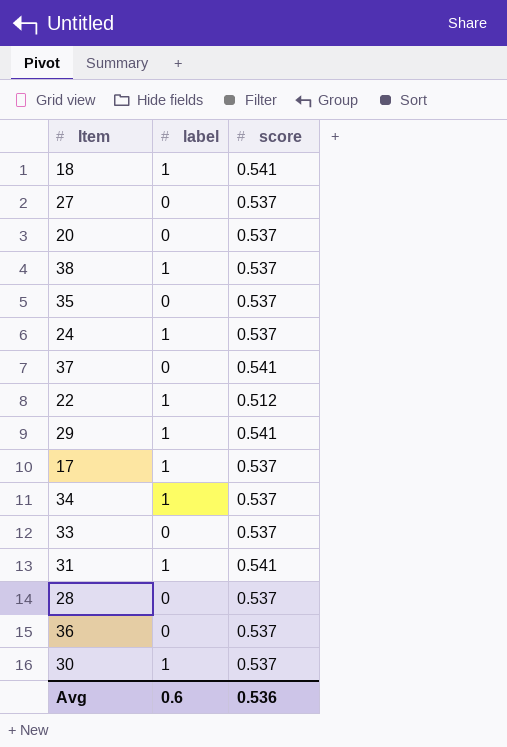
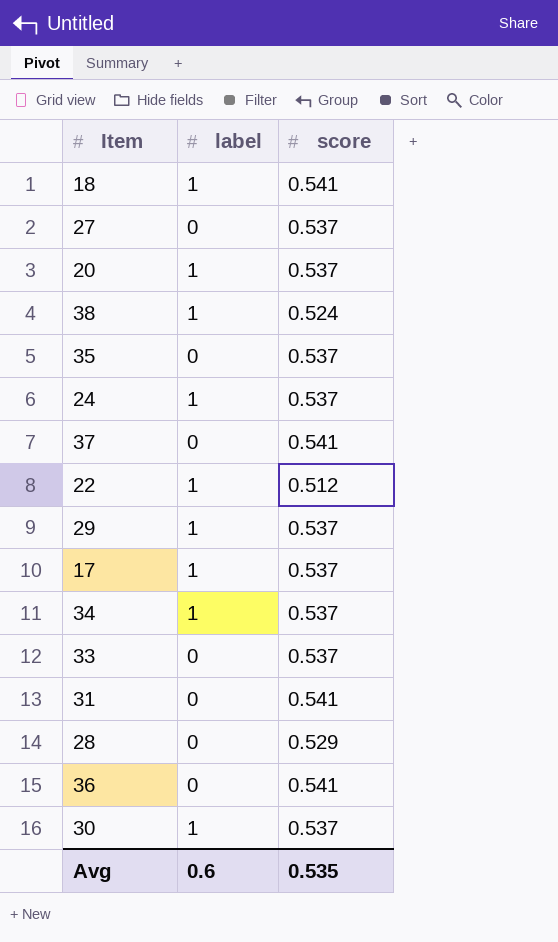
20 | label: 0 -> 1
38 | score: 0.537 -> 0.524
29 | score: 0.541 -> 0.537
31 | label: 1 -> 0
28 | score: 0.537 -> 0.529
36 | score: 0.537 -> 0.541
Avg | score: 0.536 -> 0.535

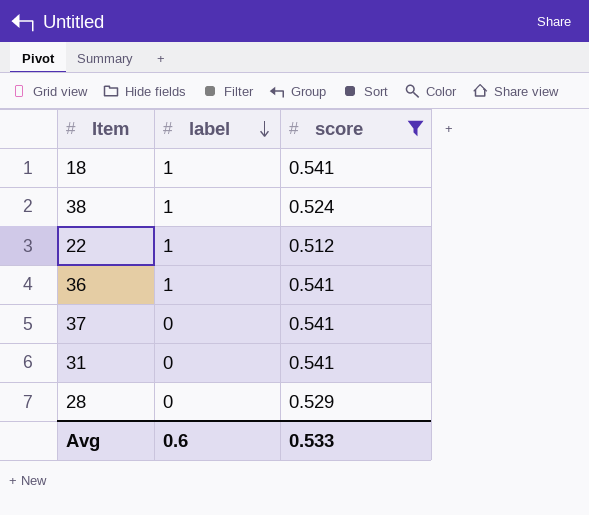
filter: none -> score != 0.537
row order: none -> label descending
36 | label: 0 -> 1
Avg | score: 0.535 -> 0.533

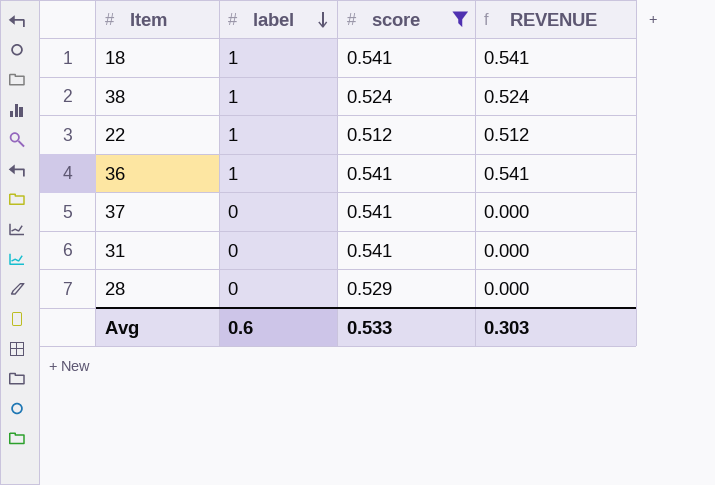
column REVENUE | formula: none -> [label] * [score]

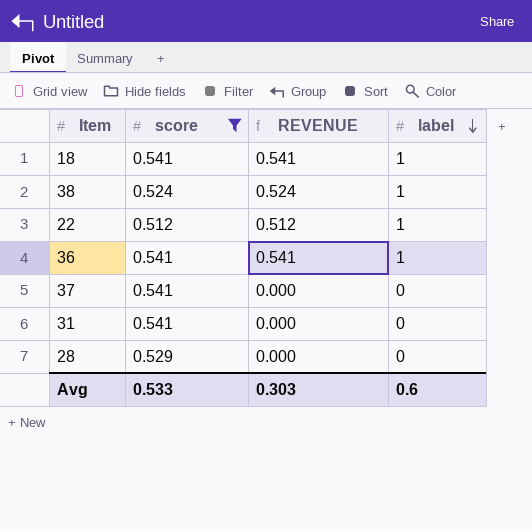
column label | position: 2 -> 4

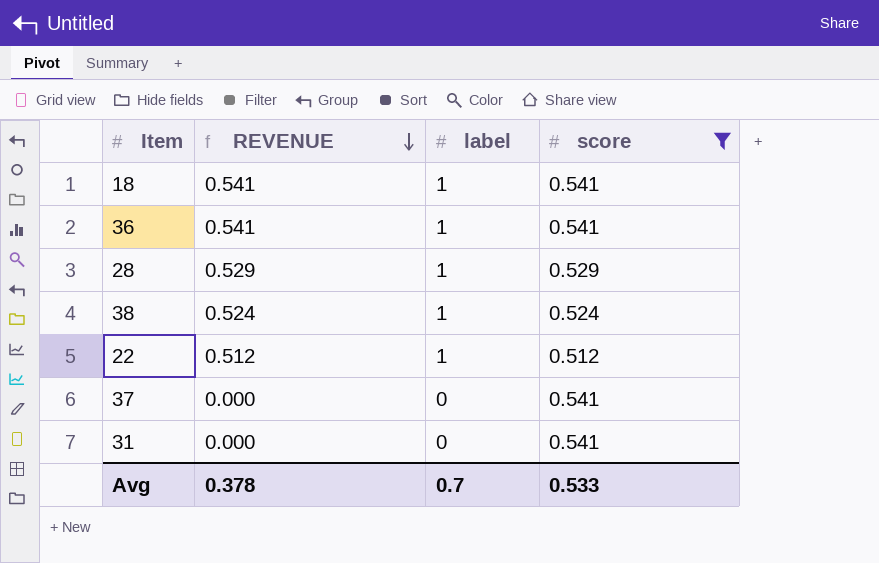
row order: label descending -> REVENUE descending
column score | position: 2 -> 4
28 | REVENUE: 0.000 -> 0.529
28 | label: 0 -> 1
Avg | REVENUE: 0.303 -> 0.378
Avg | label: 0.6 -> 0.7

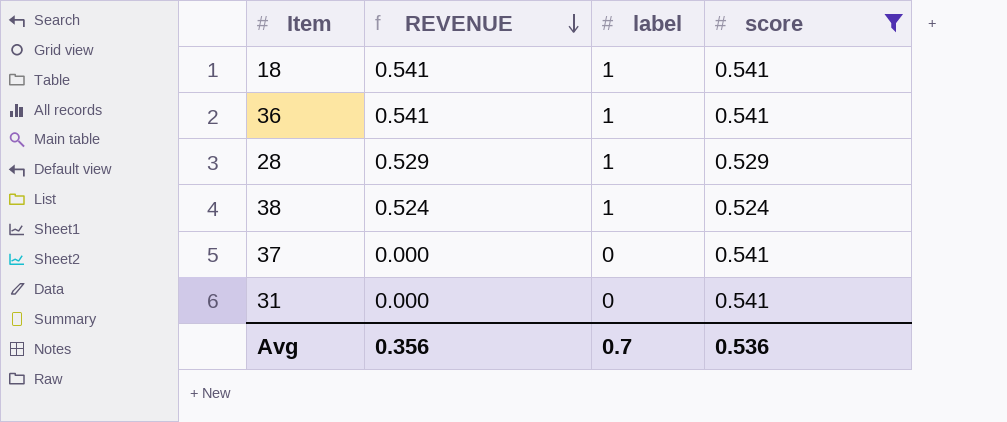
row 22: 0.512 | 1 | 0.512 -> none
Avg | REVENUE: 0.378 -> 0.356
Avg | score: 0.533 -> 0.536

